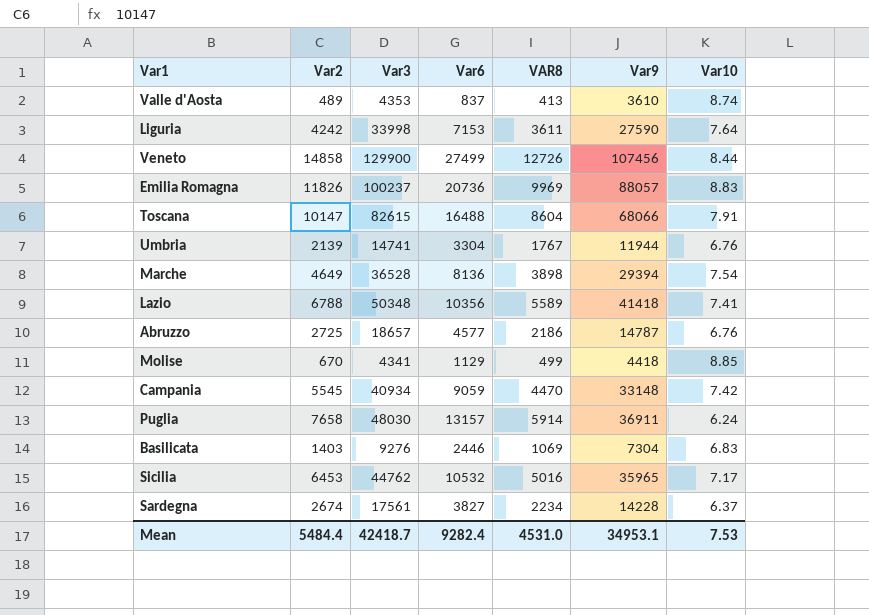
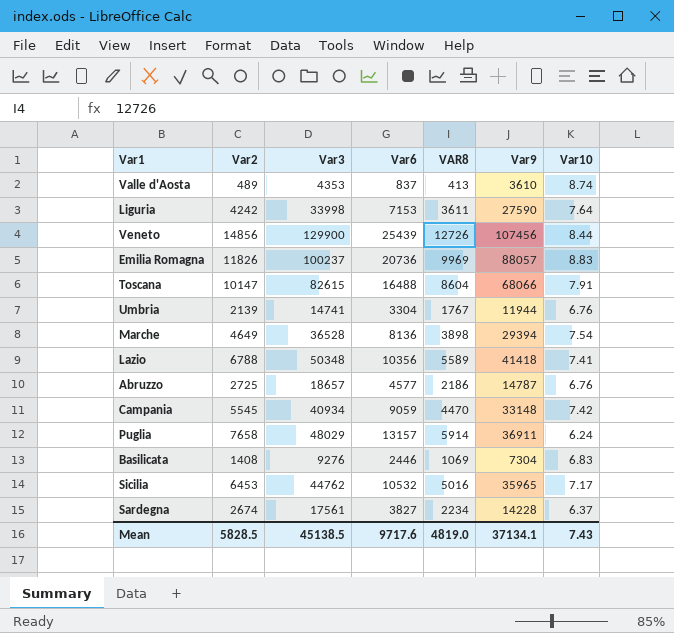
row Molise: 670 | 4341 | 1129 | 499 | 4418 | 8.85 -> none
Veneto | Var2: 14858 -> 14856
Veneto | Var6: 27499 -> 25439
Puglia | Var3: 48030 -> 48029
Basilicata | Var2: 1403 -> 1408
Mean | Var2: 5484.4 -> 5828.5
Mean | Var3: 42418.7 -> 45138.5
Mean | Var6: 9282.4 -> 9717.6
Mean | VAR8: 4531.0 -> 4819.0
Mean | Var9: 34953.1 -> 37134.1
Mean | Var10: 7.53 -> 7.43

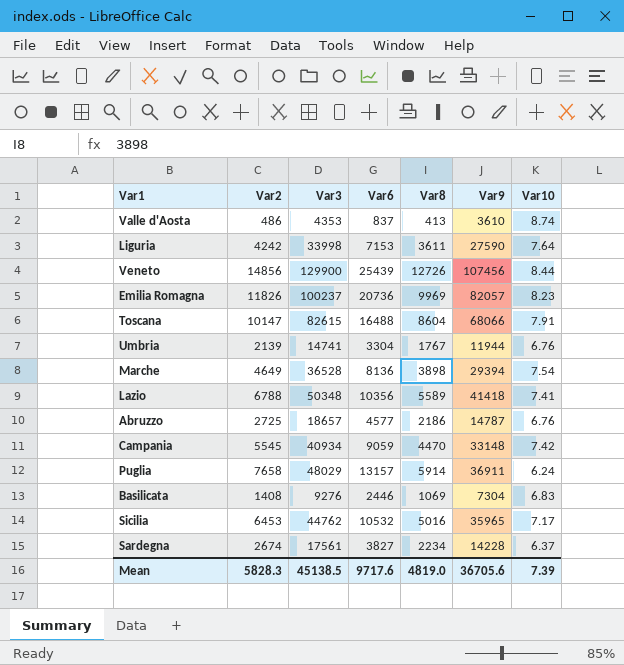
column name: VAR8 -> Var8
Valle d'Aosta | Var2: 489 -> 486
Emilia Romagna | Var9: 88057 -> 82057
Emilia Romagna | Var10: 8.83 -> 8.23
Mean | Var2: 5828.5 -> 5828.3
Mean | Var9: 37134.1 -> 36705.6
Mean | Var10: 7.43 -> 7.39

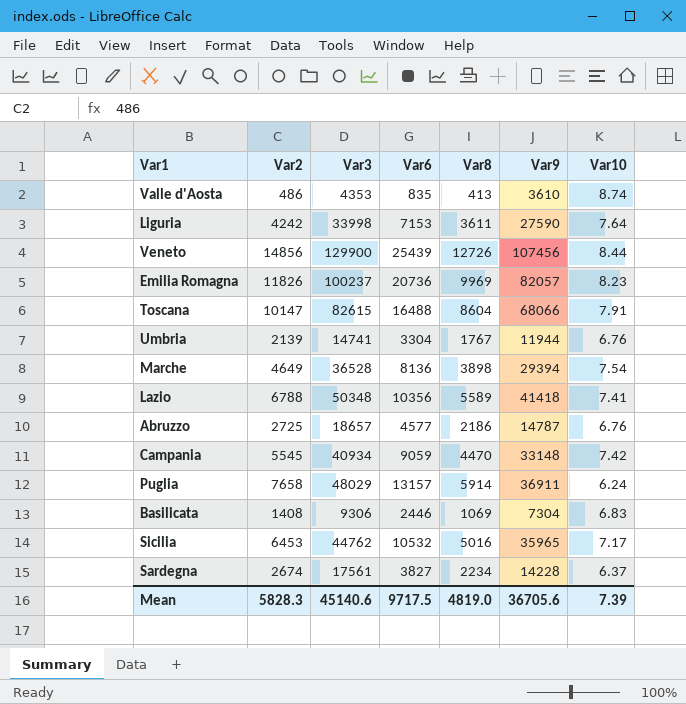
Valle d'Aosta | Var6: 837 -> 835
Basilicata | Var3: 9276 -> 9306
Mean | Var3: 45138.5 -> 45140.6
Mean | Var6: 9717.6 -> 9717.5

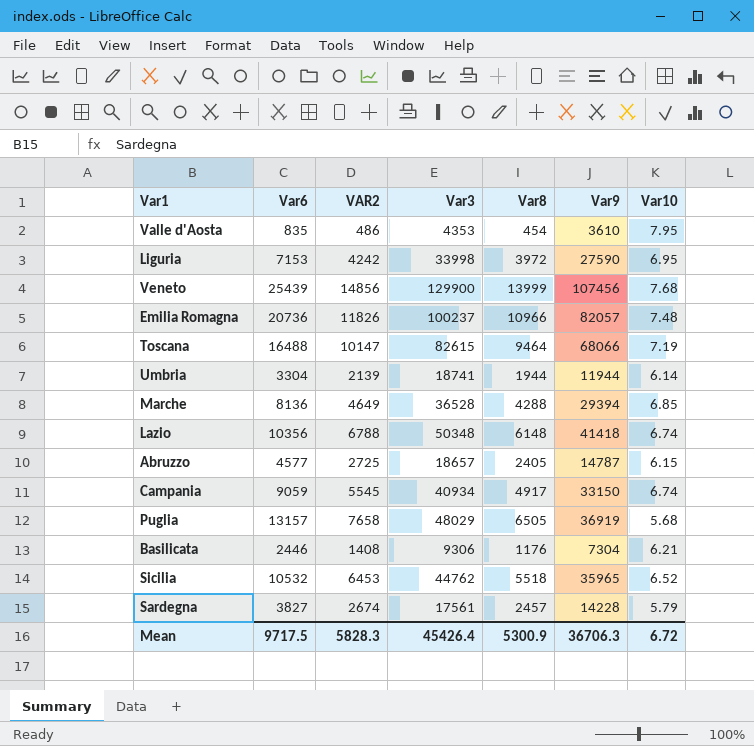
column Var6 | position: 4 -> 2
column name: Var2 -> VAR2
Valle d'Aosta | Var8: 413 -> 454
Valle d'Aosta | Var10: 8.74 -> 7.95
Liguria | Var8: 3611 -> 3972
Liguria | Var10: 7.64 -> 6.95
Veneto | Var8: 12726 -> 13999
Veneto | Var10: 8.44 -> 7.68
Emilia Romagna | Var8: 9969 -> 10966
Emilia Romagna | Var10: 8.23 -> 7.48
Toscana | Var8: 8604 -> 9464
Toscana | Var10: 7.91 -> 7.19
Umbria | Var3: 14741 -> 18741
Umbria | Var8: 1767 -> 1944
Umbria | Var10: 6.76 -> 6.14
Marche | Var8: 3898 -> 4288
Marche | Var10: 7.54 -> 6.85
Lazio | Var8: 5589 -> 6148
Lazio | Var10: 7.41 -> 6.74
Abruzzo | Var8: 2186 -> 2405
Abruzzo | Var10: 6.76 -> 6.15
Campania | Var8: 4470 -> 4917
Campania | Var9: 33148 -> 33150
Campania | Var10: 7.42 -> 6.74
Puglia | Var8: 5914 -> 6505
Puglia | Var9: 36911 -> 36919
Puglia | Var10: 6.24 -> 5.68
Basilicata | Var8: 1069 -> 1176
Basilicata | Var10: 6.83 -> 6.21
Sicilia | Var8: 5016 -> 5518
Sicilia | Var10: 7.17 -> 6.52
Sardegna | Var8: 2234 -> 2457
Sardegna | Var10: 6.37 -> 5.79
Mean | Var3: 45140.6 -> 45426.4
Mean | Var8: 4819.0 -> 5300.9
Mean | Var9: 36705.6 -> 36706.3
Mean | Var10: 7.39 -> 6.72

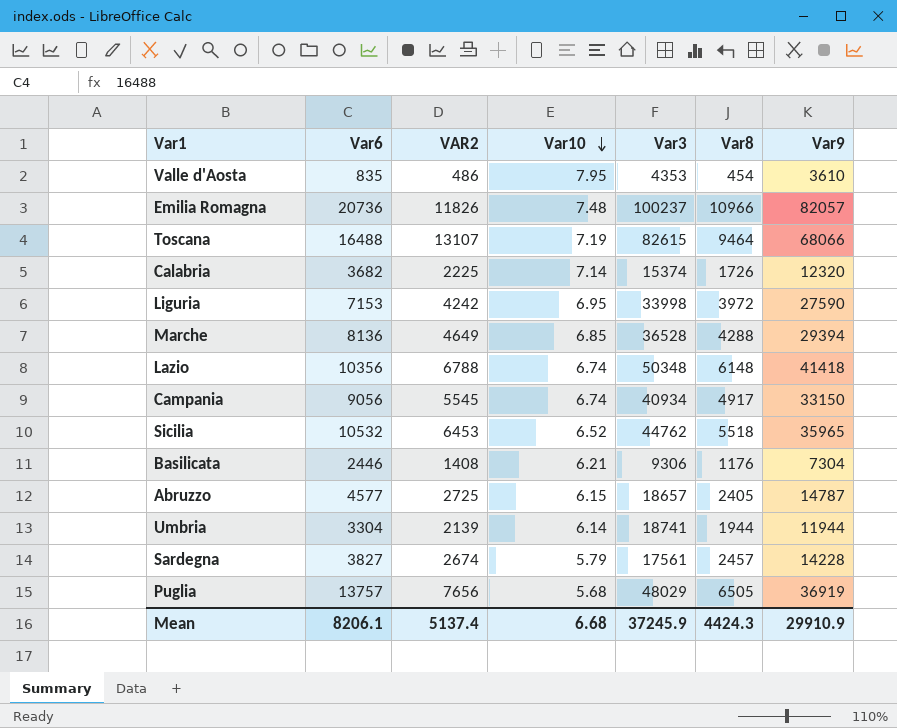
row order: none -> Var10 descending
column Var10 | position: 7 -> 4
row Veneto: 25439 | 14856 | 129900 | 13999 | 107456 | 7.68 -> none
Toscana | VAR2: 10147 -> 13107
row Calabria: none -> 3682 | 2225 | 7.14 | 15374 | 1726 | 12320
Campania | Var6: 9059 -> 9056
Puglia | Var6: 13157 -> 13757
Puglia | VAR2: 7658 -> 7656
Mean | Var6: 9717.5 -> 8206.1
Mean | VAR2: 5828.3 -> 5137.4
Mean | Var10: 6.72 -> 6.68
Mean | Var3: 45426.4 -> 37245.9
Mean | Var8: 5300.9 -> 4424.3
Mean | Var9: 36706.3 -> 29910.9

